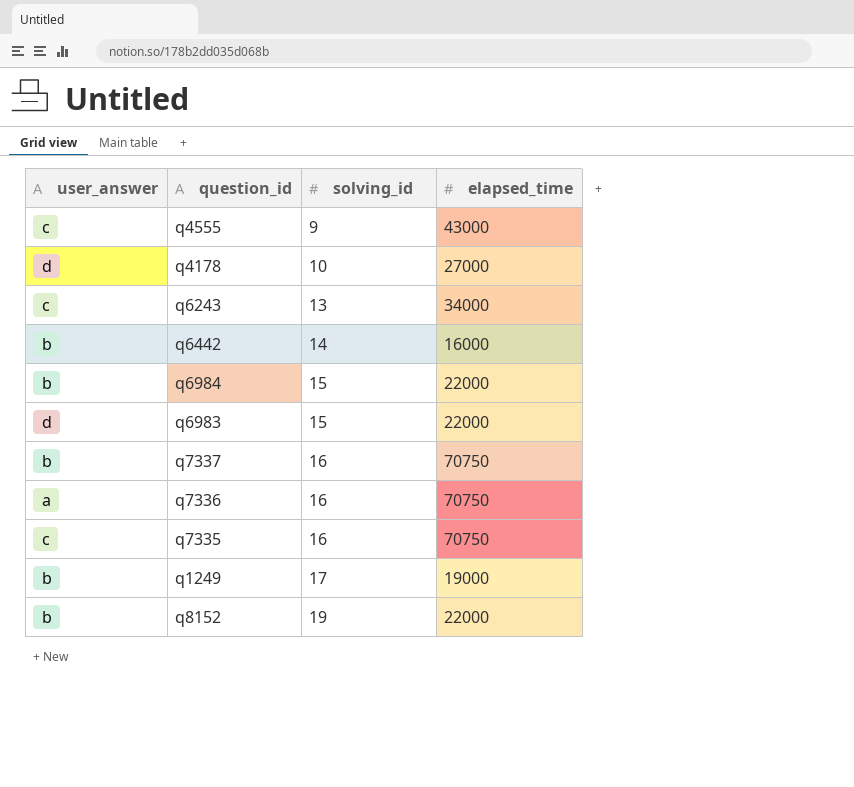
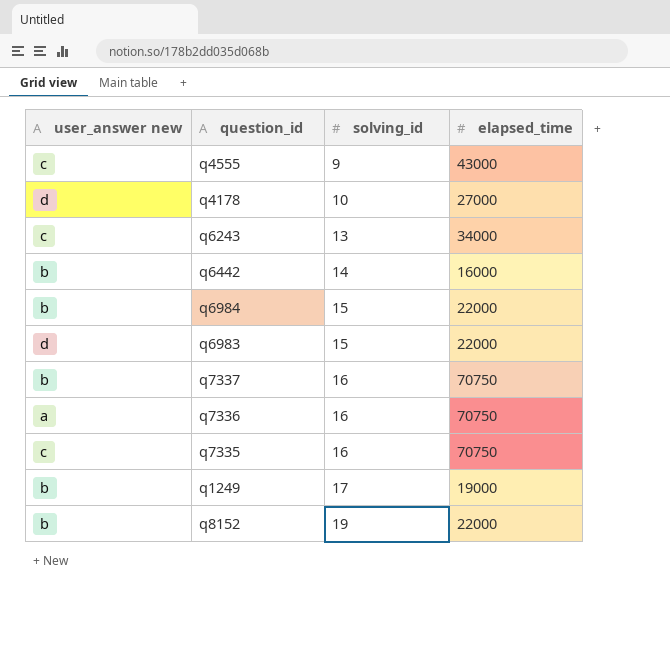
column name: user_answer -> user_answer new

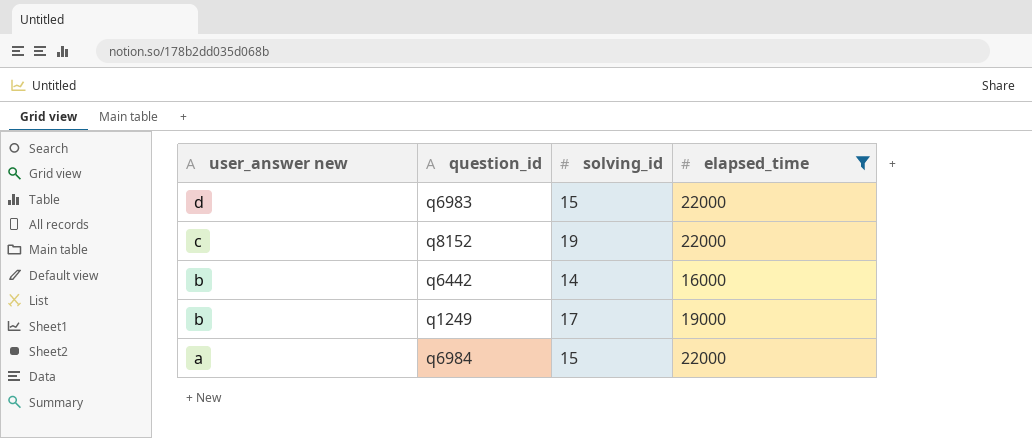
filter: none -> elapsed_time <= 22000
row order: solving_id ascending -> user_answer new descending
q8152 | user_answer new: b -> c
q6984 | user_answer new: b -> a

